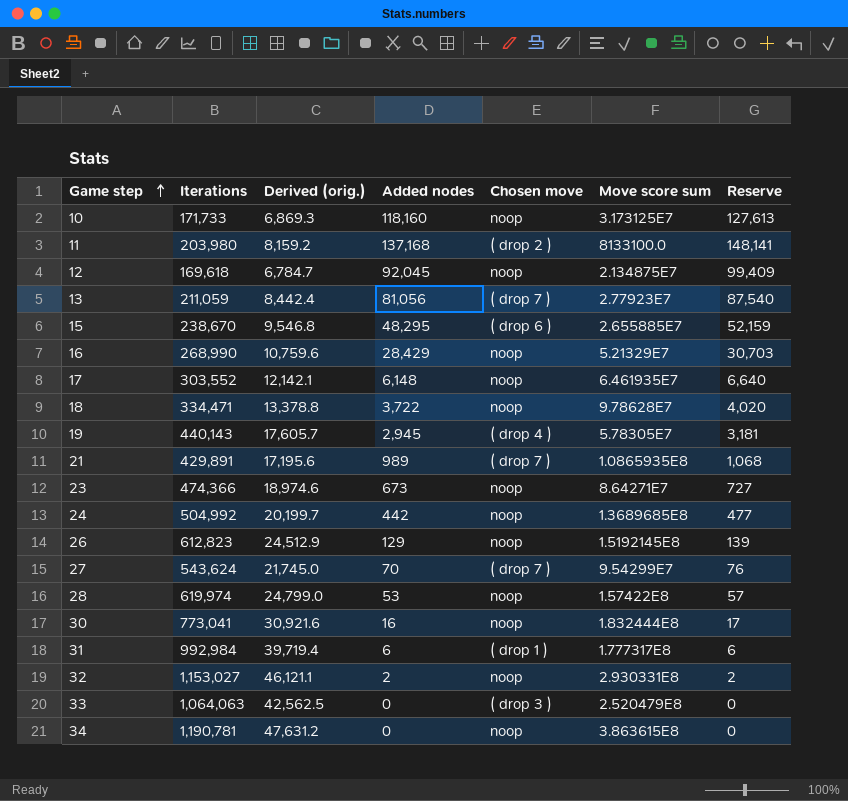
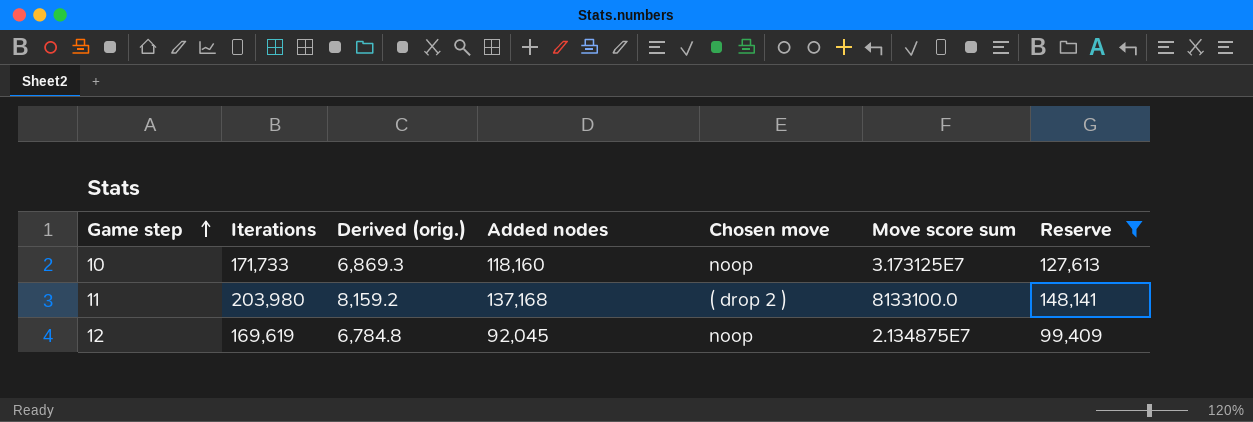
filter: none -> Reserve >= 99,409
12 | Iterations: 169,618 -> 169,619
12 | Derived (orig.): 6,784.7 -> 6,784.8

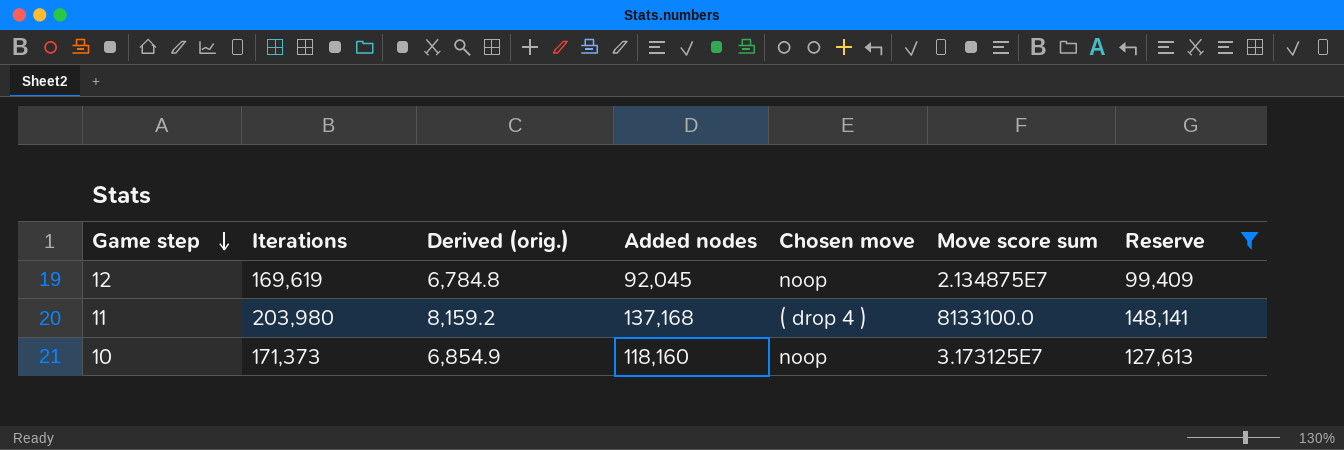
row order: Game step ascending -> Game step descending
11 | Chosen move: ( drop 2 ) -> ( drop 4 )
10 | Iterations: 171,733 -> 171,373
10 | Derived (orig.): 6,869.3 -> 6,854.9

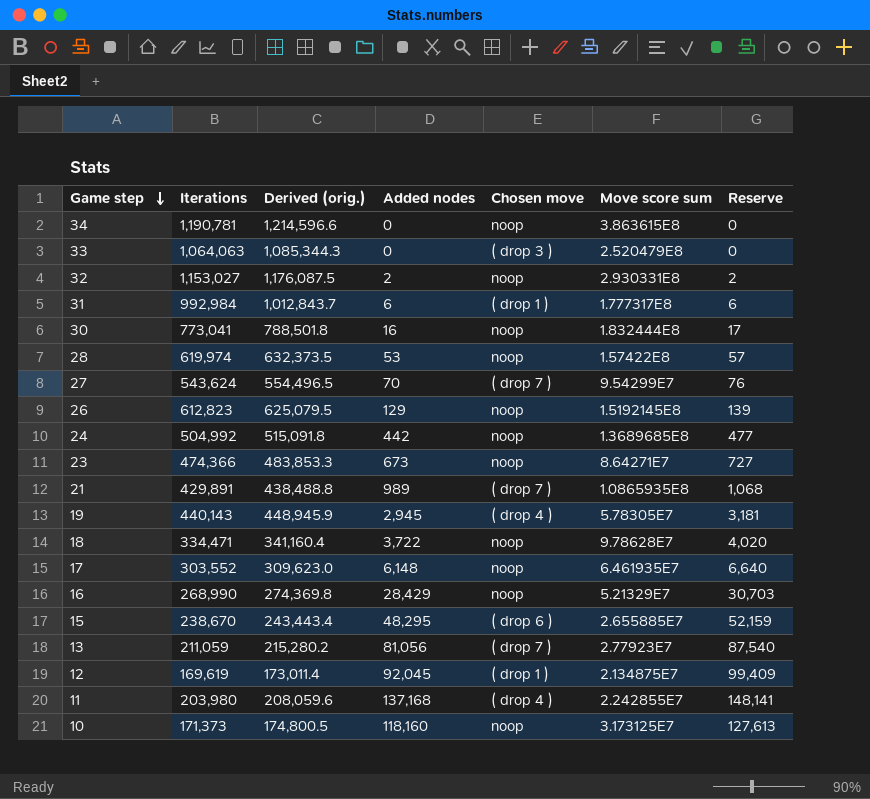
filter: Reserve >= 99,409 -> none
column Derived (orig.) | formula: [Iterations] * 0.04 -> [Iterations] * 1.02
12 | Chosen move: noop -> ( drop 1 )
11 | Move score sum: 8133100.0 -> 2.242855E7

